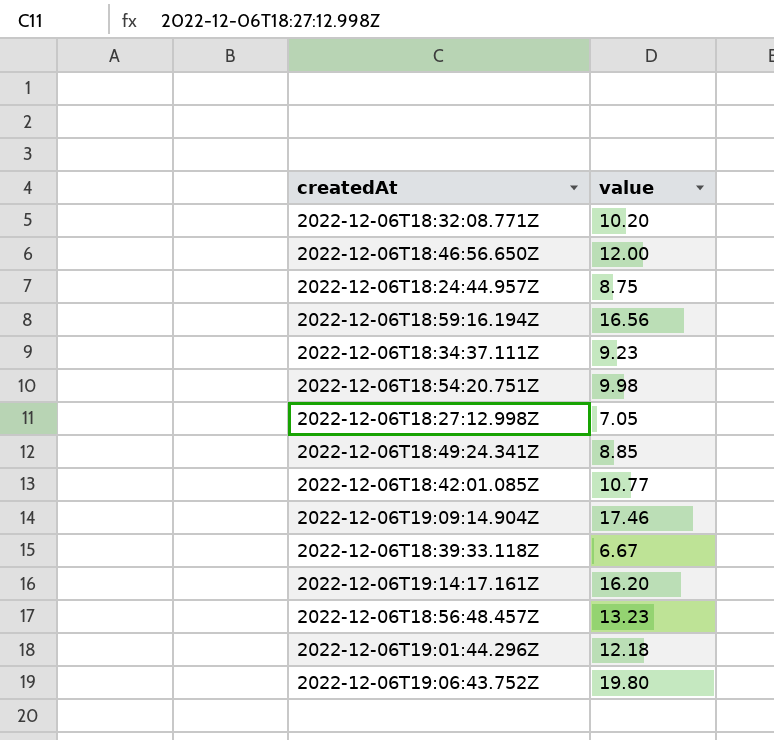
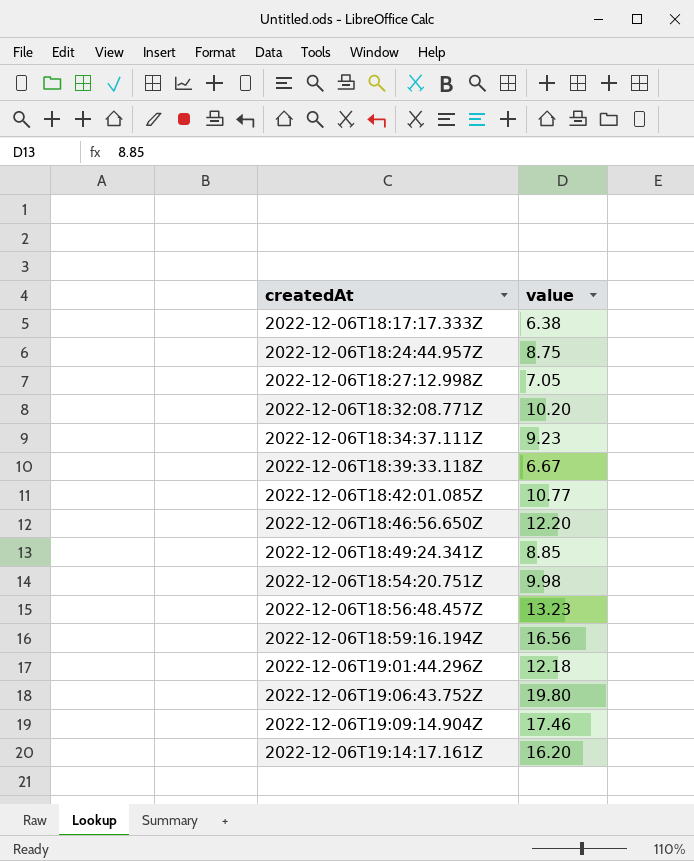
row order: none -> createdAt ascending
row 2022-12-06T18:17:17.333Z: none -> 6.38
2022-12-06T18:46:56.650Z | value: 12.00 -> 12.20

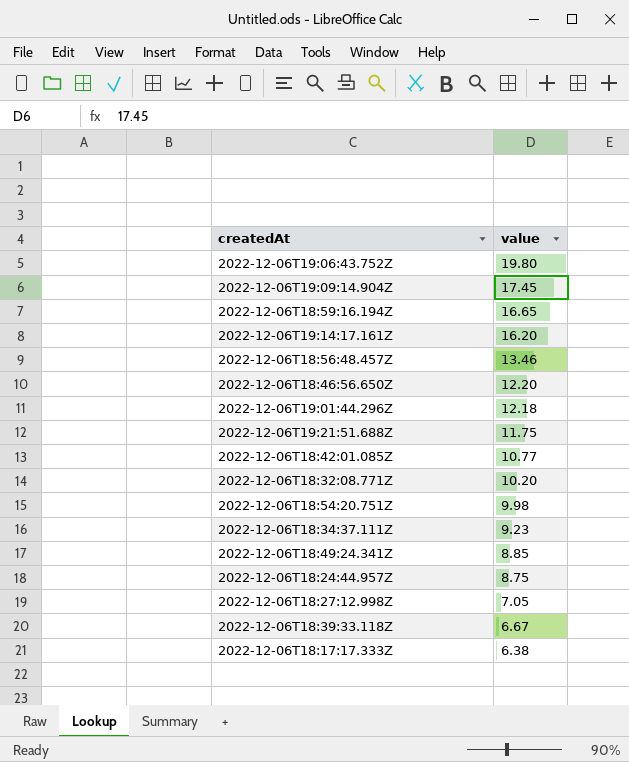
row order: createdAt ascending -> value descending
2022-12-06T19:09:14.904Z | value: 17.46 -> 17.45
2022-12-06T18:59:16.194Z | value: 16.56 -> 16.65
2022-12-06T18:56:48.457Z | value: 13.23 -> 13.46
row 2022-12-06T19:21:51.688Z: none -> 11.75

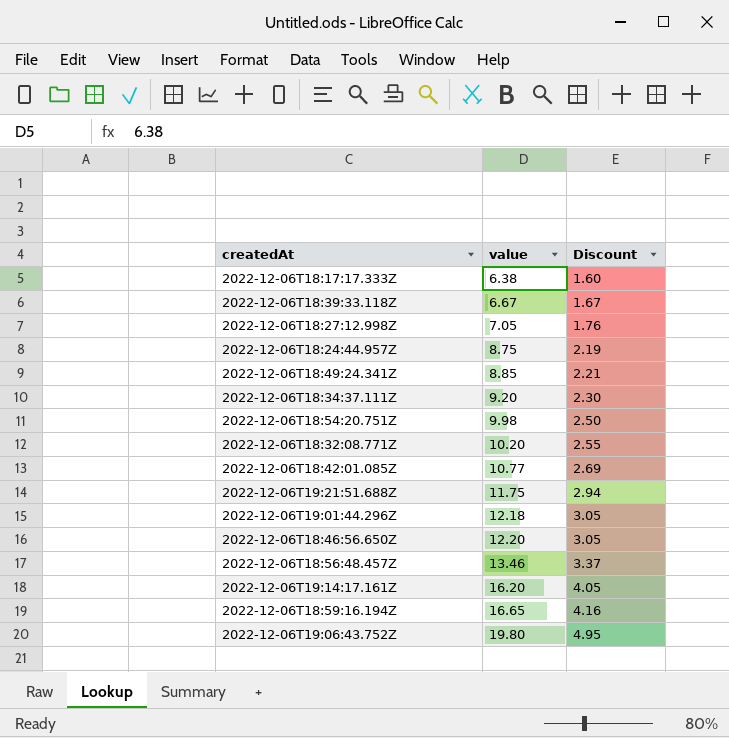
row order: value descending -> value ascending
column Discount | formula: none -> [value] * 0.25
row 2022-12-06T19:09:14.904Z: 17.45 -> none
2022-12-06T18:34:37.111Z | value: 9.23 -> 9.20

